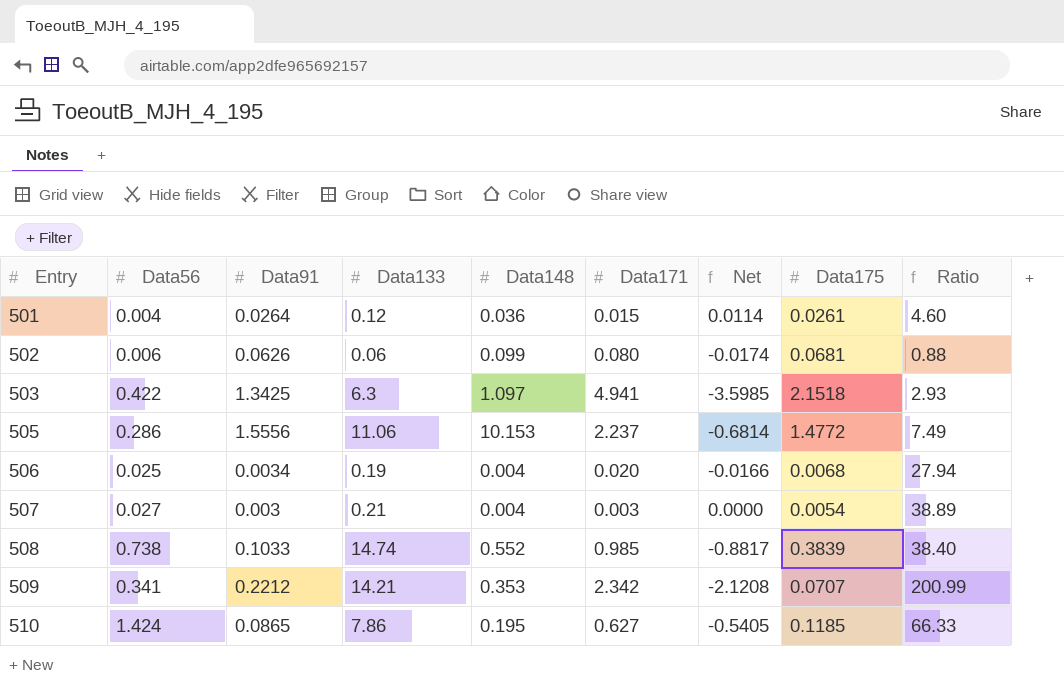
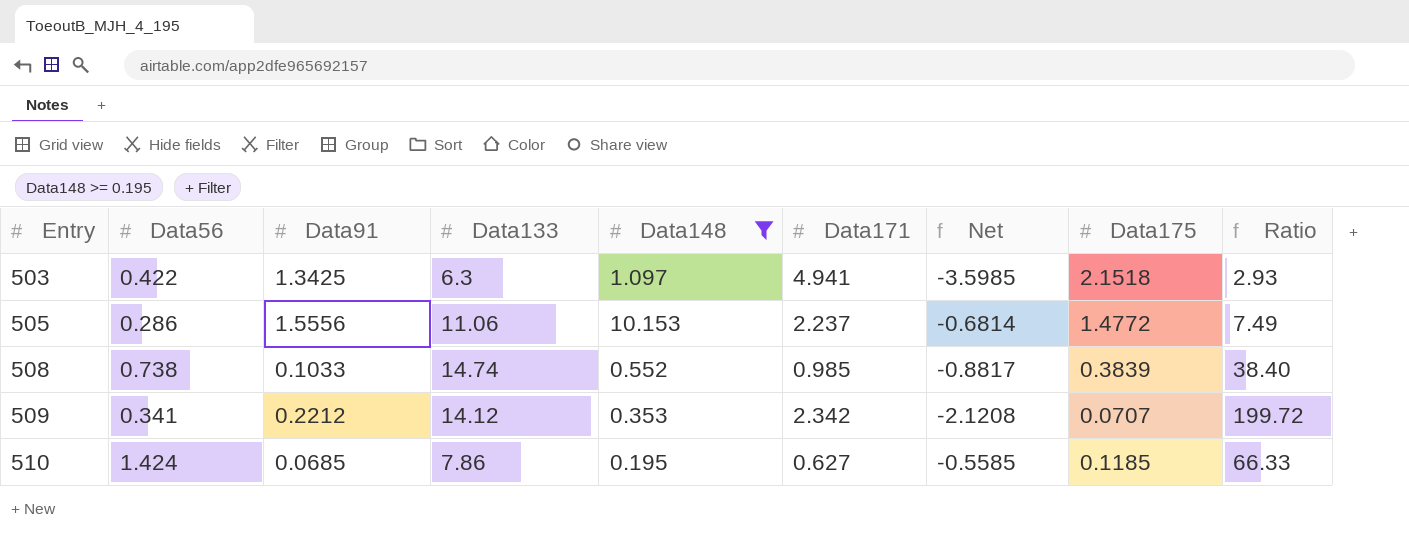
filter: none -> Data148 >= 0.195
509 | Data133: 14.21 -> 14.12
509 | Ratio: 200.99 -> 199.72
510 | Data91: 0.0865 -> 0.0685
510 | Net: -0.5405 -> -0.5585

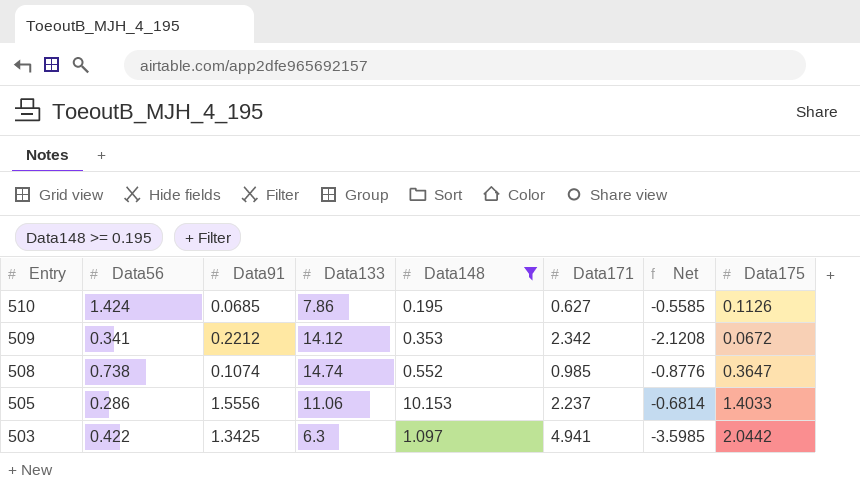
row order: Entry ascending -> Entry descending
column Ratio | formula: [Data133] / [Data175] -> none
510 | Data175: 0.1185 -> 0.1126
509 | Data175: 0.0707 -> 0.0672
508 | Data91: 0.1033 -> 0.1074
508 | Net: -0.8817 -> -0.8776
508 | Data175: 0.3839 -> 0.3647
505 | Data175: 1.4772 -> 1.4033
503 | Data175: 2.1518 -> 2.0442

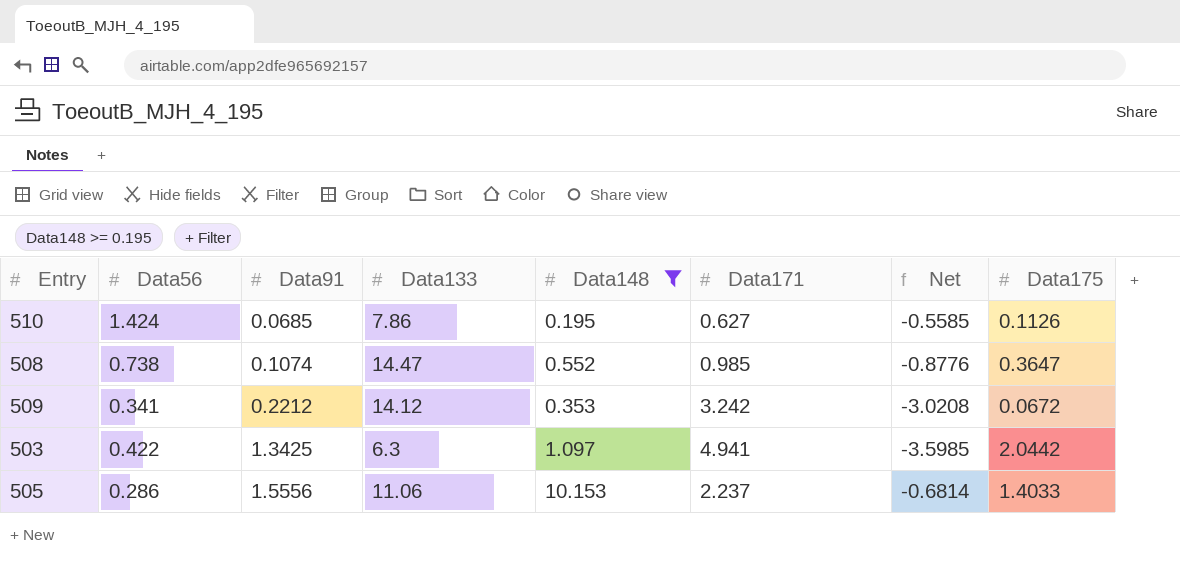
row order: Entry descending -> Data91 ascending
508 | Data133: 14.74 -> 14.47
509 | Data171: 2.342 -> 3.242
509 | Net: -2.1208 -> -3.0208

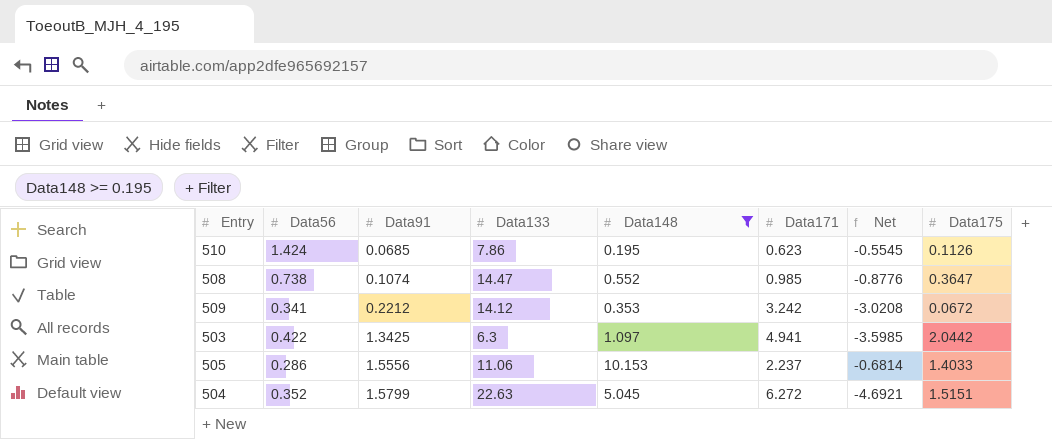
510 | Data171: 0.627 -> 0.623
510 | Net: -0.5585 -> -0.5545
row 504: none -> 0.352 | 1.5799 | 22.63 | 5.045 | 6.272 | -4.6921 | 1.5151

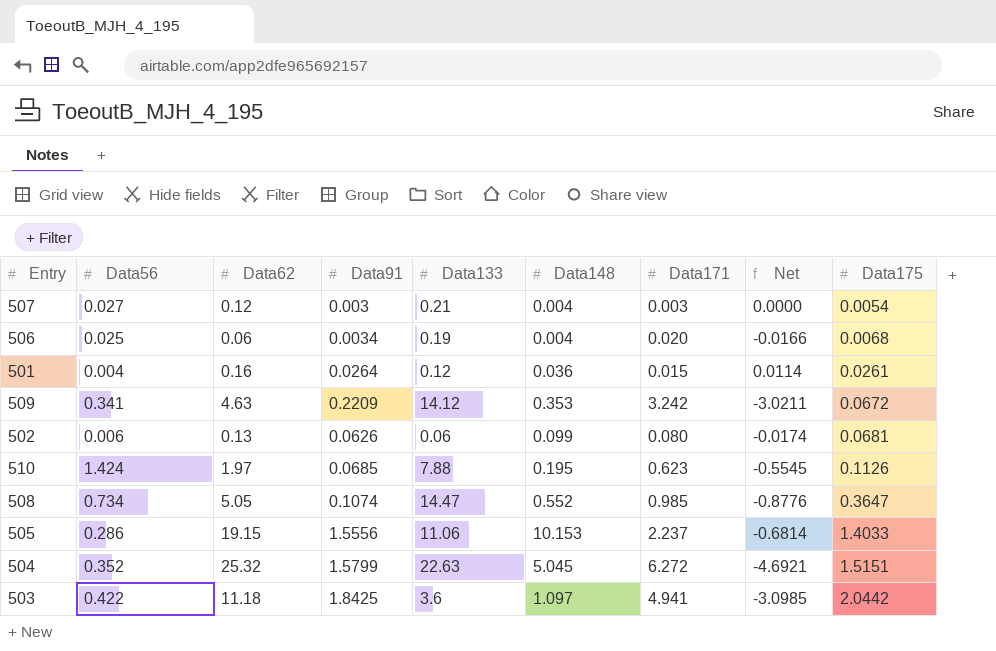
filter: Data148 >= 0.195 -> none
row order: Data91 ascending -> Data175 ascending
column Data62 | position: none -> 3
509 | Data91: 0.2212 -> 0.2209
509 | Net: -3.0208 -> -3.0211
510 | Data133: 7.86 -> 7.88
508 | Data56: 0.738 -> 0.734
503 | Data91: 1.3425 -> 1.8425
503 | Data133: 6.3 -> 3.6
503 | Net: -3.5985 -> -3.0985

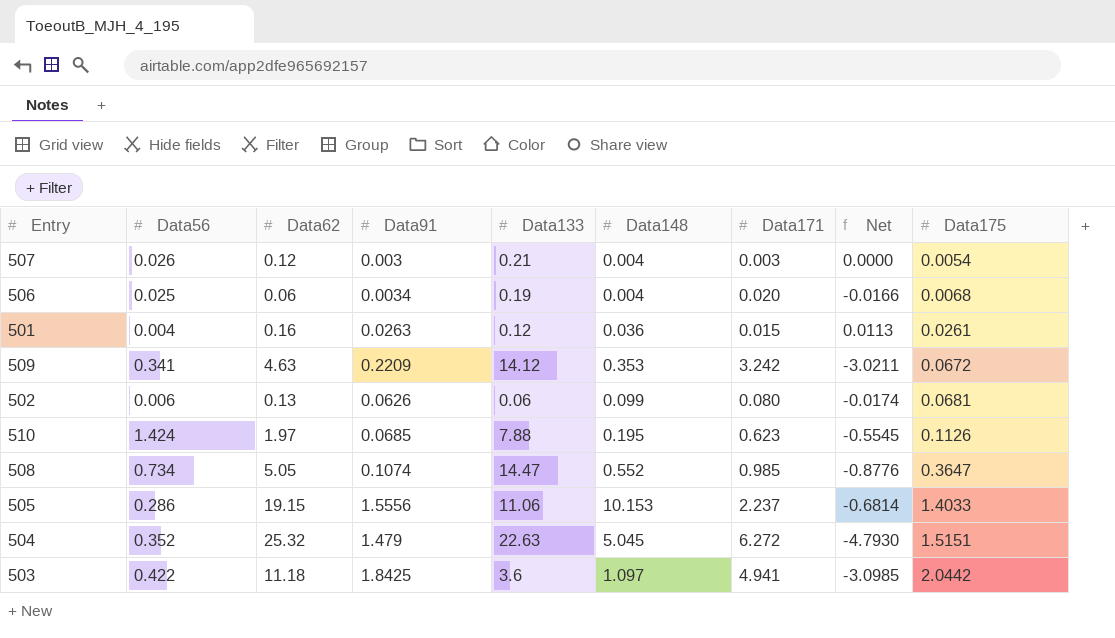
507 | Data56: 0.027 -> 0.026
501 | Data91: 0.0264 -> 0.0263
501 | Net: 0.0114 -> 0.0113
504 | Data91: 1.5799 -> 1.479
504 | Net: -4.6921 -> -4.7930

